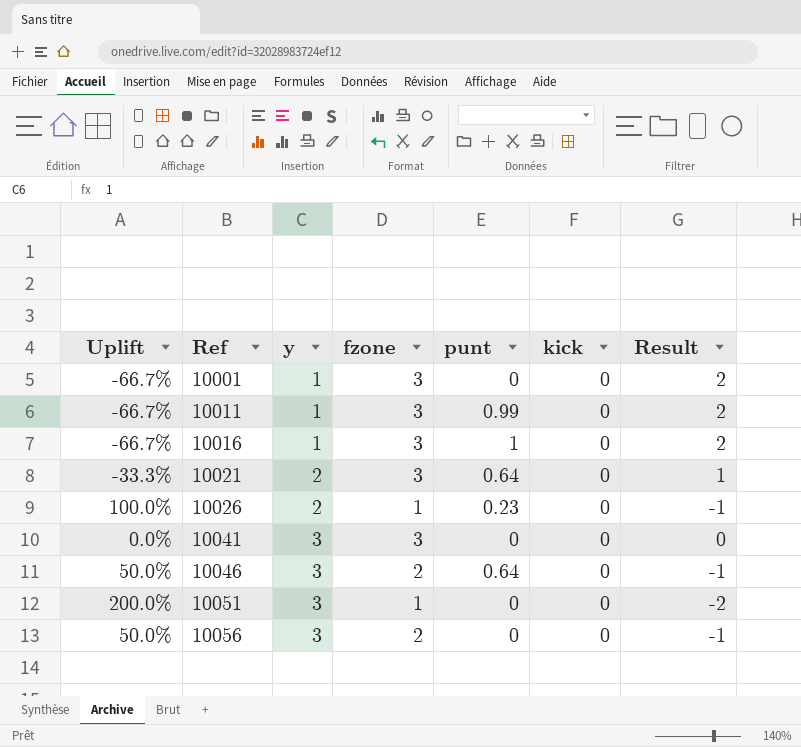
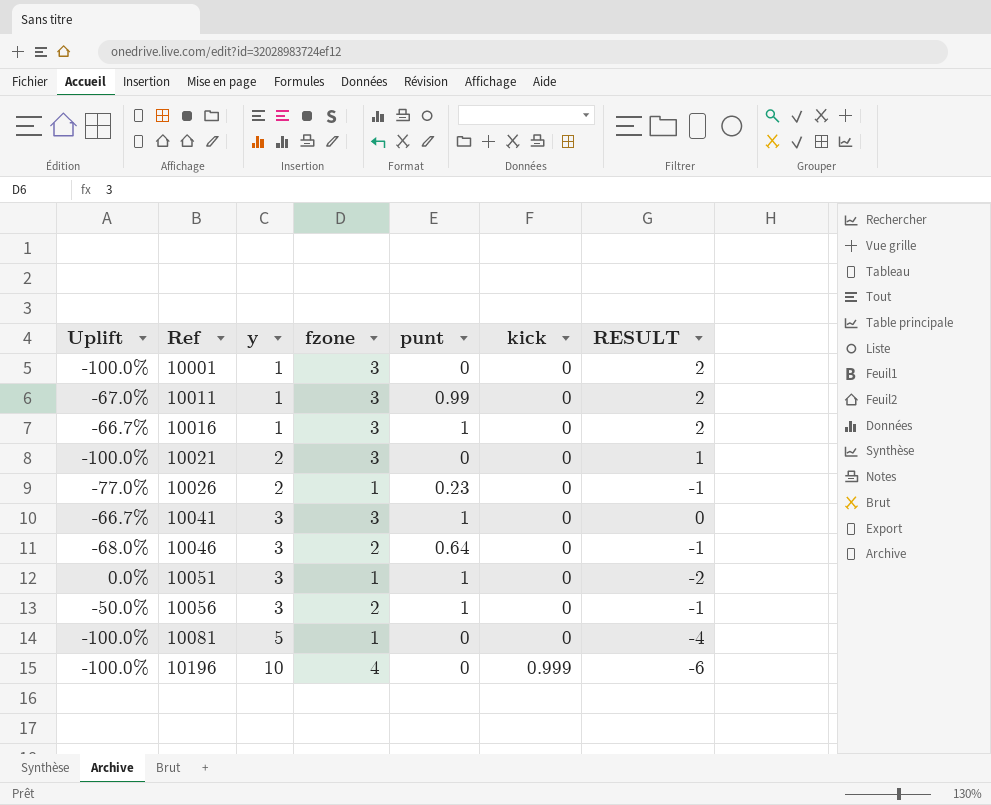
column Uplift | formula: ([y] - [fzone]) / [fzone] -> ([punt] - [fzone]) / [fzone]
column name: Result -> RESULT
10021 | punt: 0.64 -> 0
10041 | punt: 0 -> 1
10051 | punt: 0 -> 1
10056 | punt: 0 -> 1
row 10081: none -> -100.0% | 5 | 1 | 0 | 0 | -4
row 10196: none -> -100.0% | 10 | 4 | 0 | 0.999 | -6

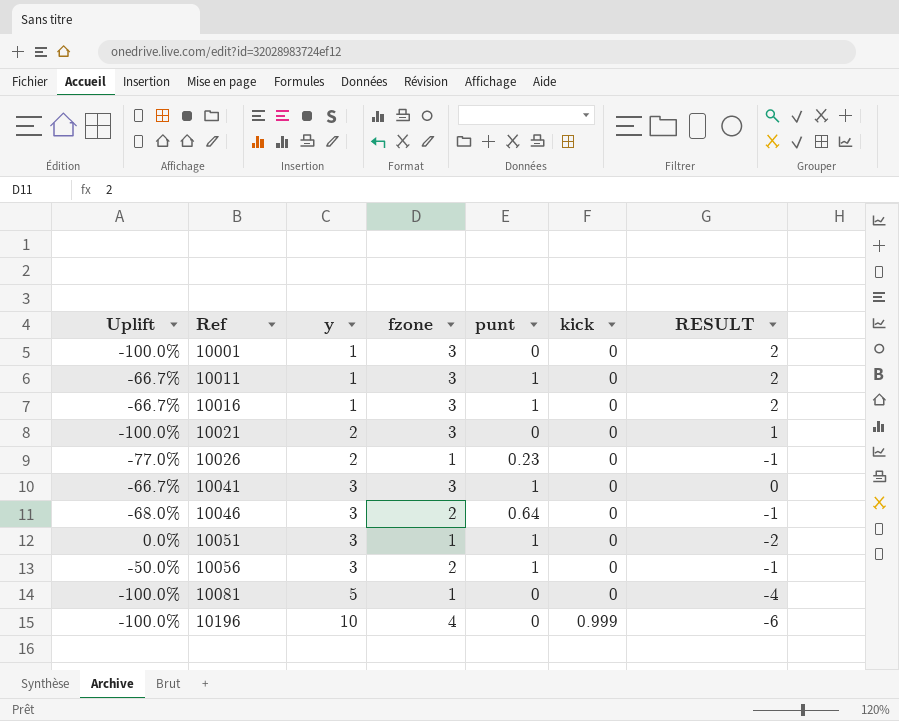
10011 | Uplift: -67.0% -> -66.7%
10011 | punt: 0.99 -> 1

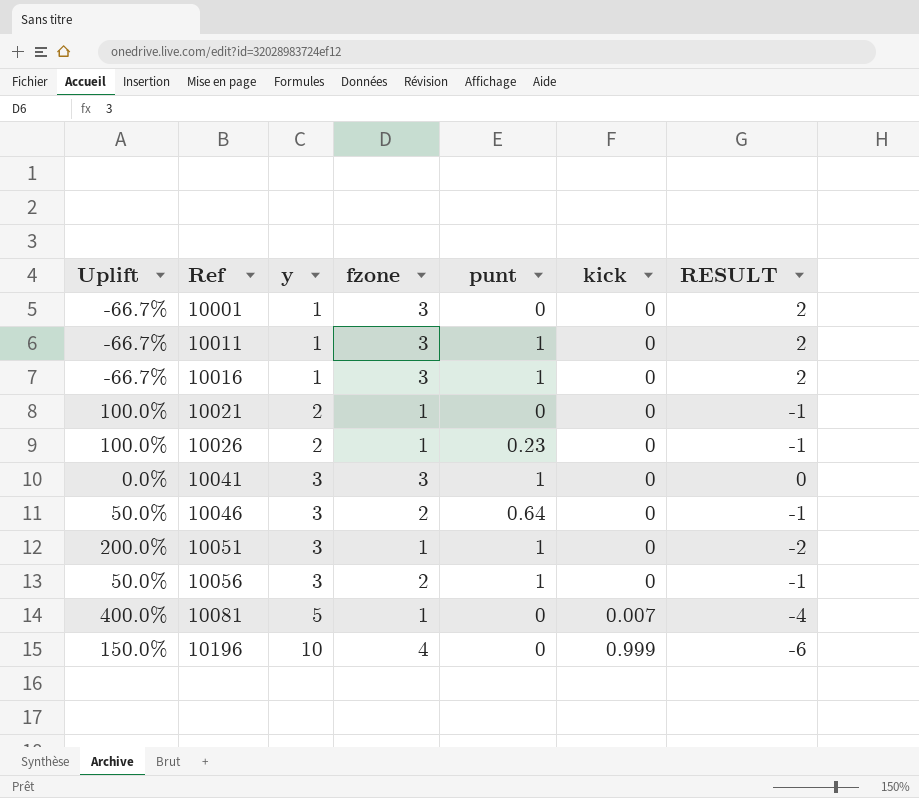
column Uplift | formula: ([punt] - [fzone]) / [fzone] -> ([y] - [fzone]) / [fzone]
10021 | fzone: 3 -> 1
10021 | RESULT: 1 -> -1
10081 | kick: 0 -> 0.007

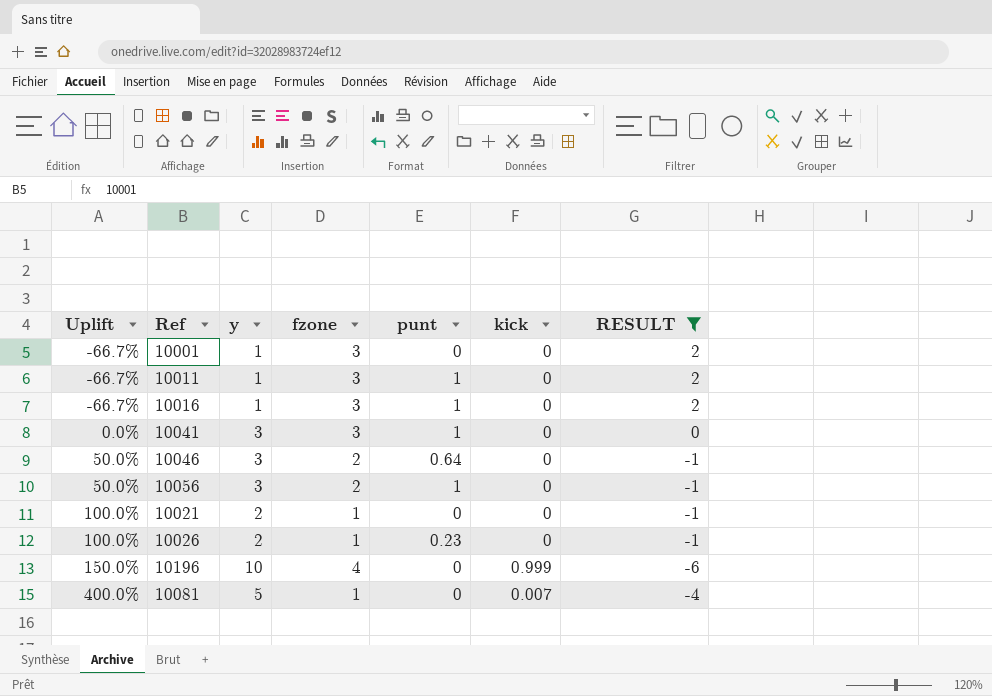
filter: none -> RESULT != -2
row order: Ref ascending -> Uplift ascending

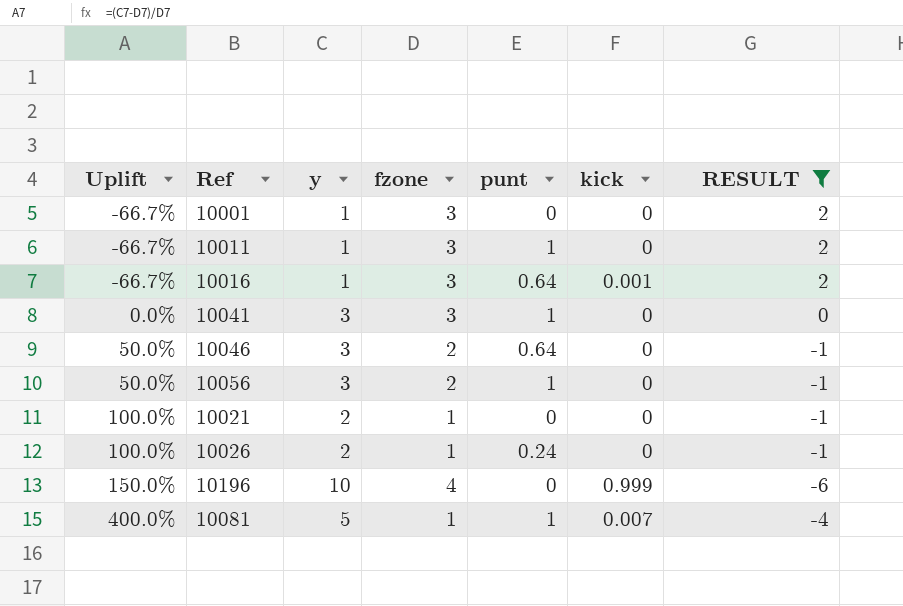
10016 | punt: 1 -> 0.64
10016 | kick: 0 -> 0.001
10026 | punt: 0.23 -> 0.24
10081 | punt: 0 -> 1

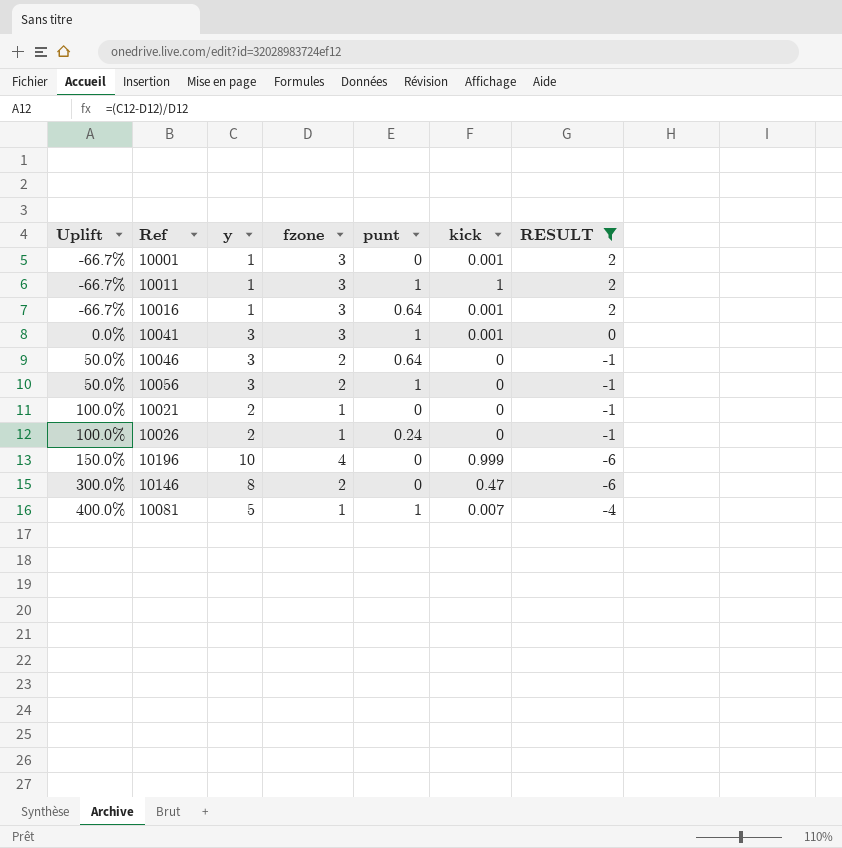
10001 | kick: 0 -> 0.001
10011 | kick: 0 -> 1
10041 | kick: 0 -> 0.001
row 10146: none -> 300.0% | 8 | 2 | 0 | 0.47 | -6

